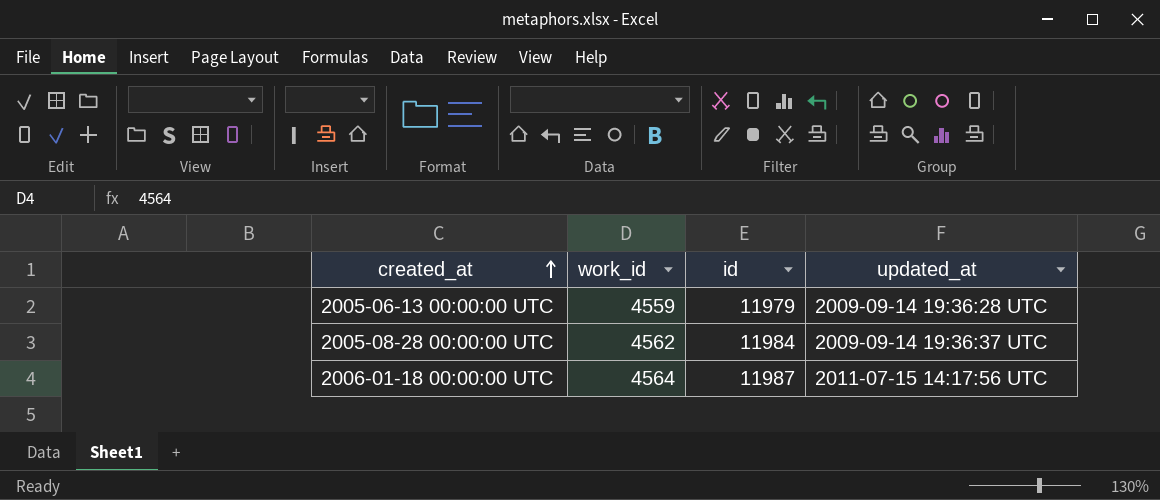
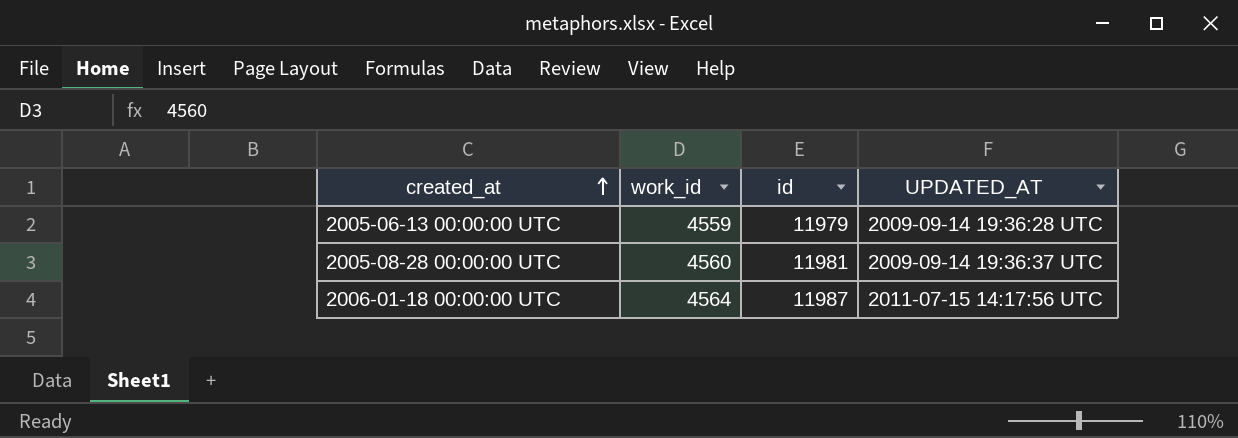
column name: updated_at -> UPDATED_AT
2005-08-28 00:00:00 UTC | work_id: 4562 -> 4560
2005-08-28 00:00:00 UTC | id: 11984 -> 11981

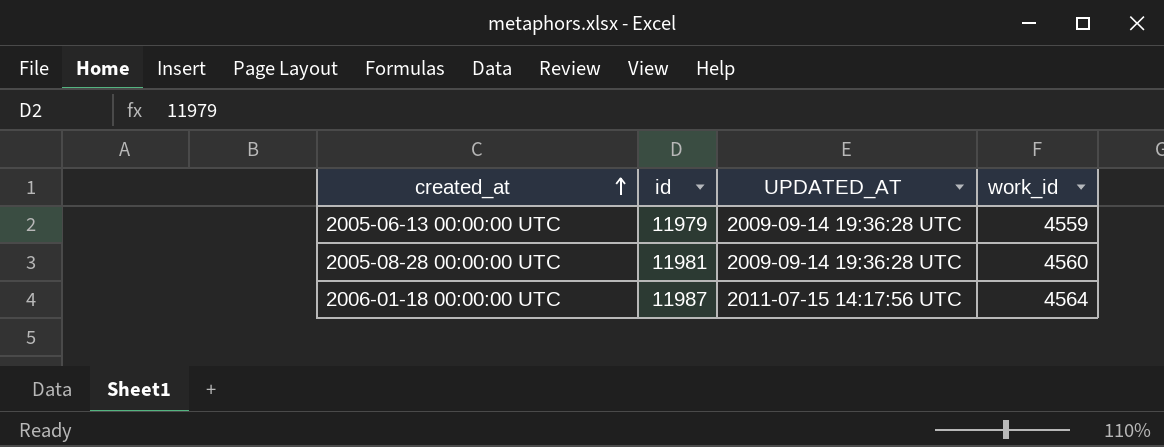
column work_id | position: 2 -> 4
2005-08-28 00:00:00 UTC | UPDATED_AT: 2009-09-14 19:36:37 UTC -> 2009-09-14 19:36:28 UTC

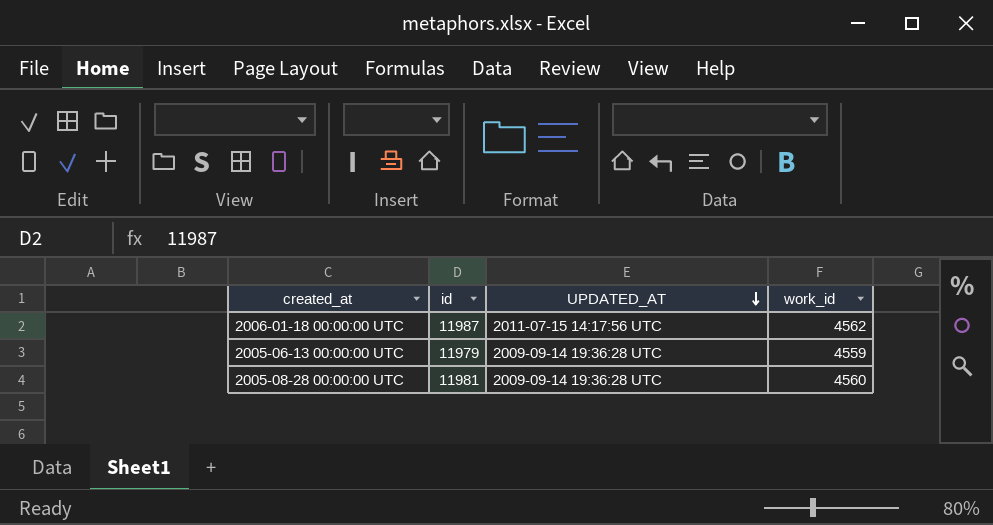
row order: created_at ascending -> UPDATED_AT descending
2006-01-18 00:00:00 UTC | work_id: 4564 -> 4562

